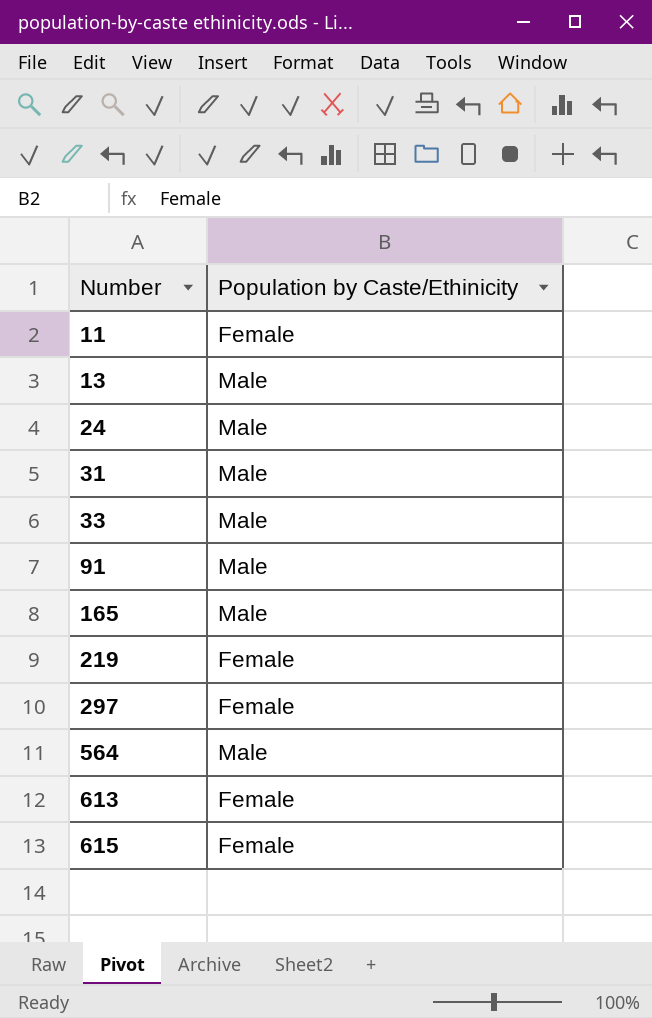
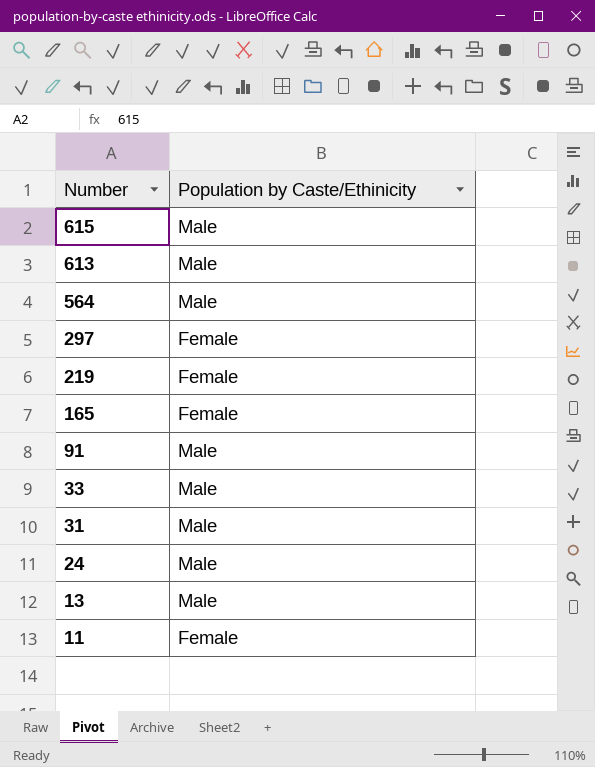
row order: Number ascending -> Number descending
615 | Population by Caste/Ethinicity: Female -> Male
613 | Population by Caste/Ethinicity: Female -> Male
165 | Population by Caste/Ethinicity: Male -> Female

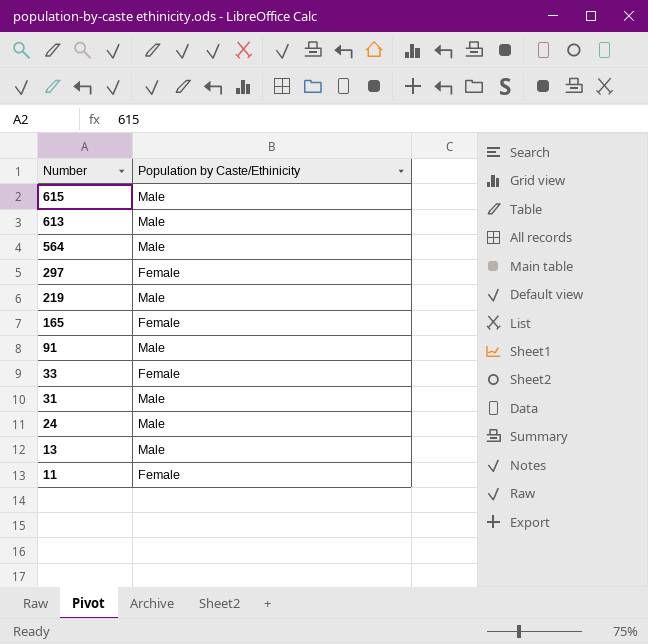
219 | Population by Caste/Ethinicity: Female -> Male
33 | Population by Caste/Ethinicity: Male -> Female

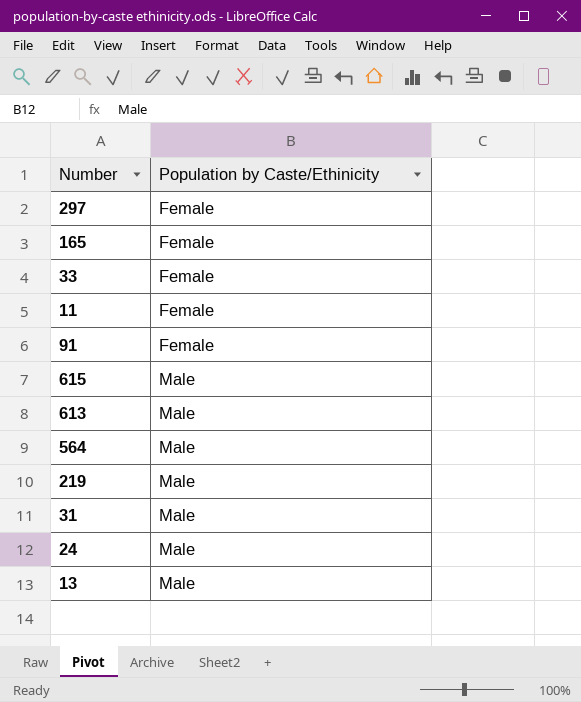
row order: Number descending -> Population by Caste/Ethinicity ascending
91 | Population by Caste/Ethinicity: Male -> Female

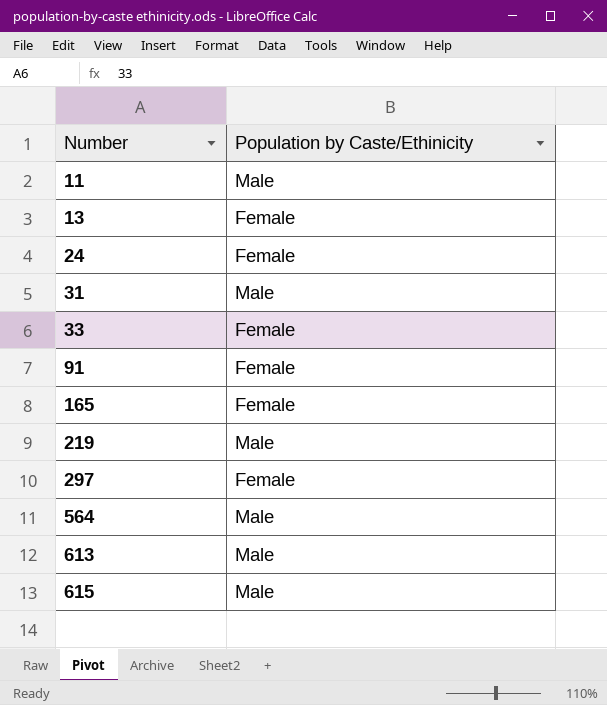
row order: Population by Caste/Ethinicity ascending -> Number ascending
11 | Population by Caste/Ethinicity: Female -> Male
13 | Population by Caste/Ethinicity: Male -> Female
24 | Population by Caste/Ethinicity: Male -> Female

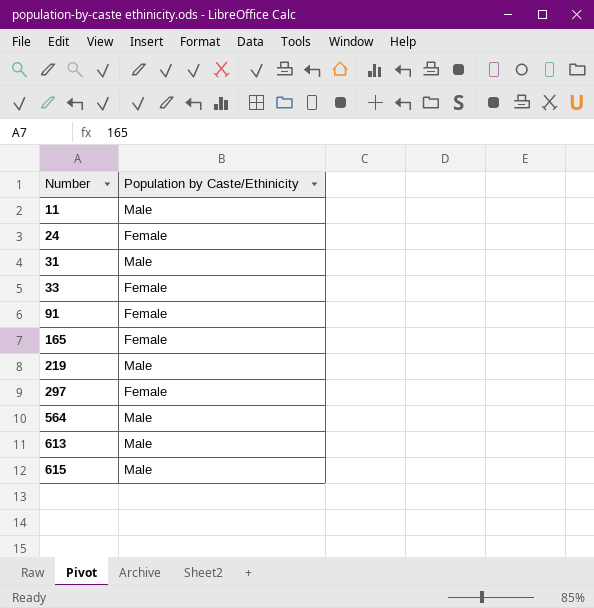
row 13: Female -> none

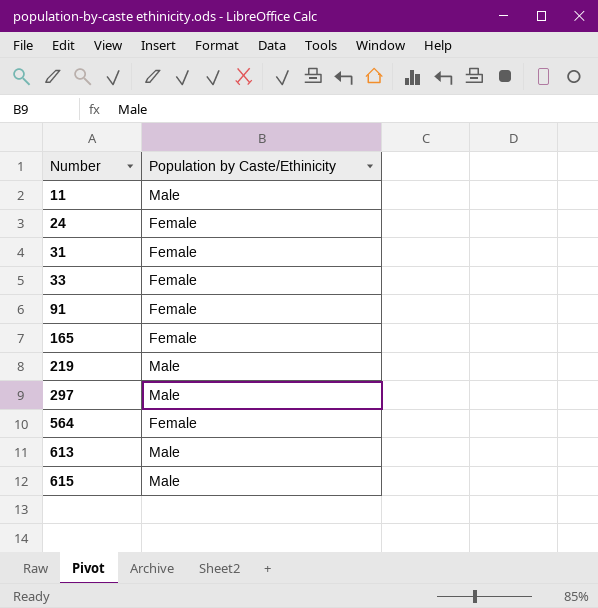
31 | Population by Caste/Ethinicity: Male -> Female
297 | Population by Caste/Ethinicity: Female -> Male
564 | Population by Caste/Ethinicity: Male -> Female

